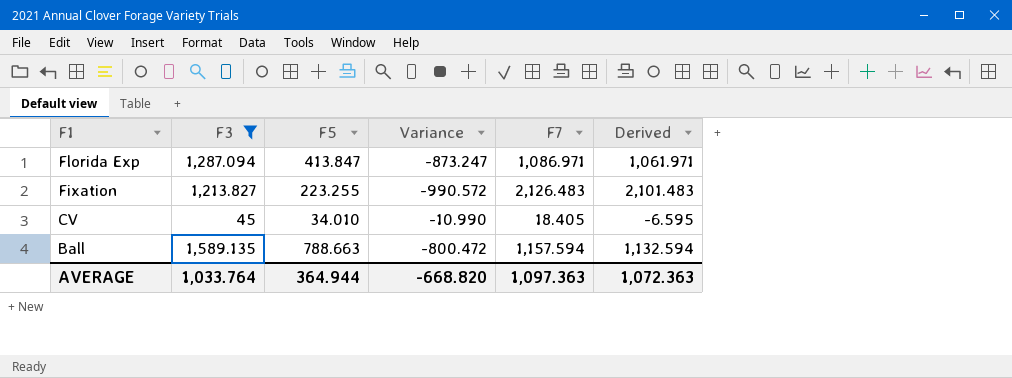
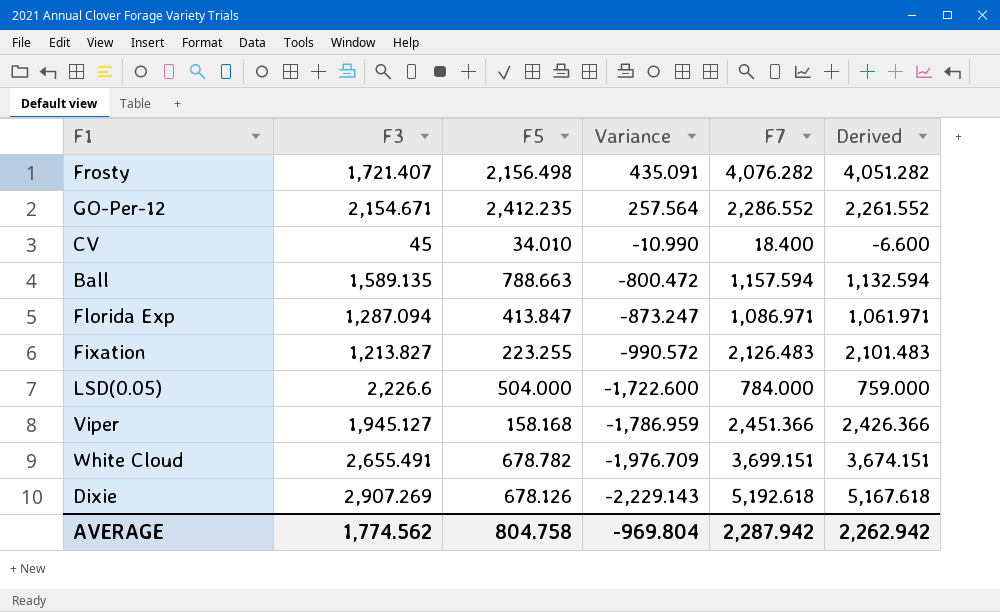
filter: F3 <= 1,589.135 -> none
row order: F1 descending -> Variance descending
CV | F7: 18.405 -> 18.400
CV | Derived: -6.595 -> -6.600
AVERAGE | F3: 1,033.764 -> 1,774.562
AVERAGE | F5: 364.944 -> 804.758
AVERAGE | Variance: -668.820 -> -969.804
AVERAGE | F7: 1,097.363 -> 2,287.942
AVERAGE | Derived: 1,072.363 -> 2,262.942

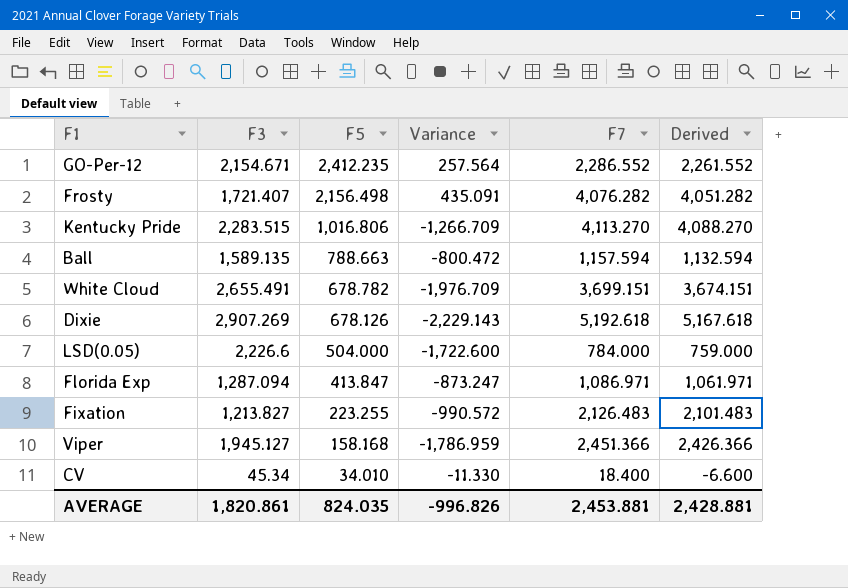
row order: Variance descending -> F5 descending
row Kentucky Pride: none -> 2,283.515 | 1,016.806 | -1,266.709 | 4,113.270 | 4,088.270
CV | F3: 45 -> 45.34
CV | Variance: -10.990 -> -11.330
AVERAGE | F3: 1,774.562 -> 1,820.861
AVERAGE | F5: 804.758 -> 824.035
AVERAGE | Variance: -969.804 -> -996.826
AVERAGE | F7: 2,287.942 -> 2,453.881
AVERAGE | Derived: 2,262.942 -> 2,428.881

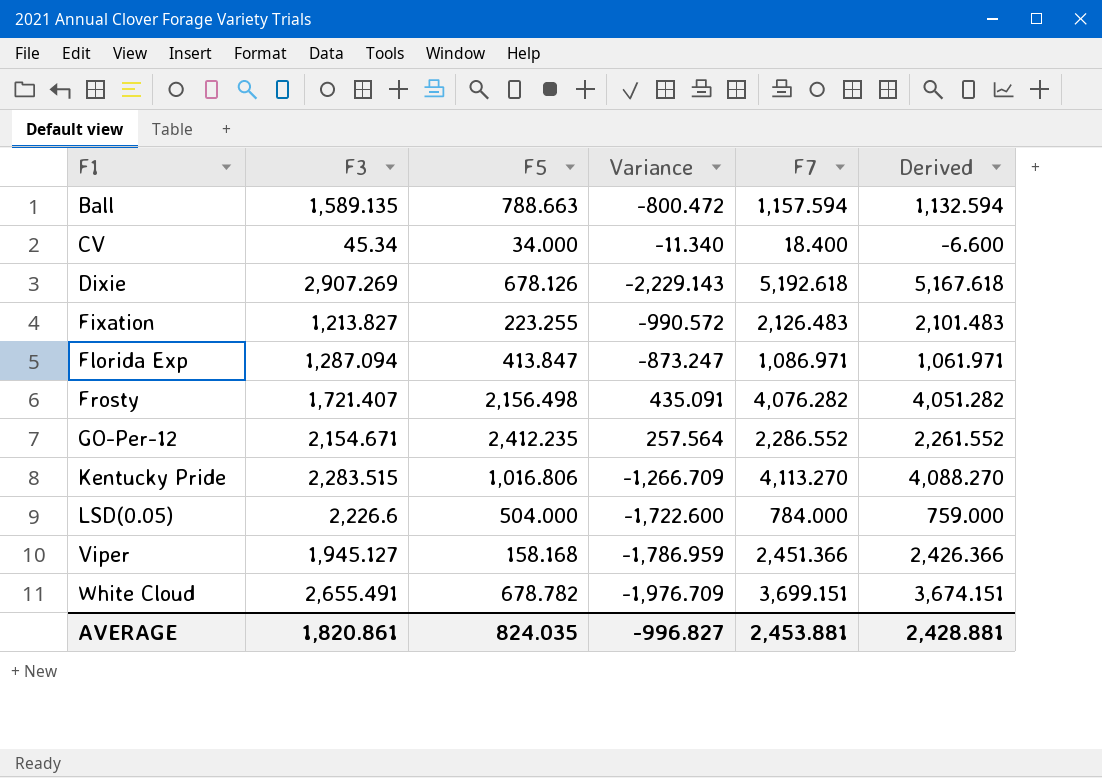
row order: F5 descending -> F1 ascending
CV | F5: 34.010 -> 34.000
CV | Variance: -11.330 -> -11.340
AVERAGE | Variance: -996.826 -> -996.827

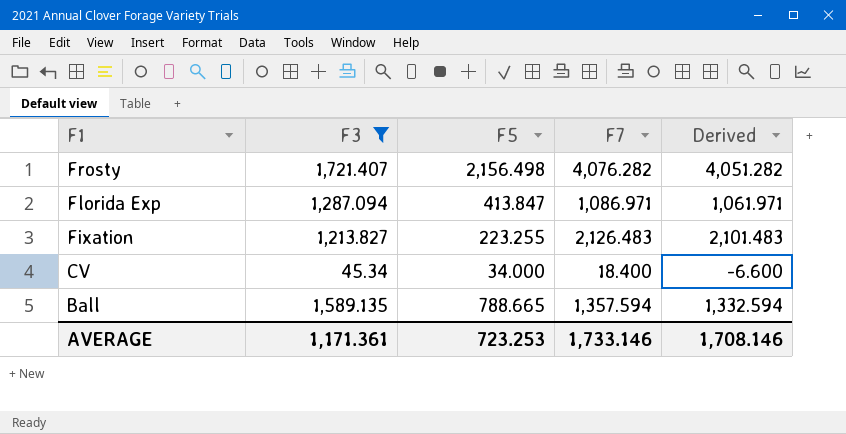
filter: none -> F3 <= 1,721.407
row order: F1 ascending -> F1 descending
column Variance | formula: [F5] - [F3] -> none
Ball | F5: 788.663 -> 788.665
Ball | F7: 1,157.594 -> 1,357.594
Ball | Derived: 1,132.594 -> 1,332.594
AVERAGE | F3: 1,820.861 -> 1,171.361
AVERAGE | F5: 824.035 -> 723.253
AVERAGE | F7: 2,453.881 -> 1,733.146
AVERAGE | Derived: 2,428.881 -> 1,708.146

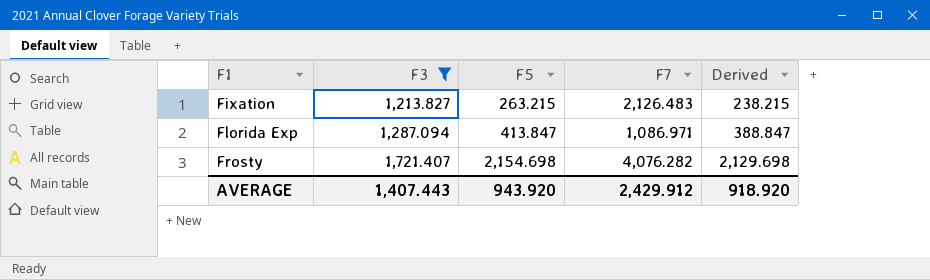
row order: F1 descending -> F1 ascending
column Derived | formula: [F7] - 25 -> [F5] - 25
row CV: 45.34 | 34.000 | 18.400 | -6.600 -> none
row Ball: 1,589.135 | 788.665 | 1,357.594 | 1,332.594 -> none
Fixation | F5: 223.255 -> 263.215
Frosty | F5: 2,156.498 -> 2,154.698
AVERAGE | F3: 1,171.361 -> 1,407.443
AVERAGE | F5: 723.253 -> 943.920
AVERAGE | F7: 1,733.146 -> 2,429.912
AVERAGE | Derived: 1,708.146 -> 918.920

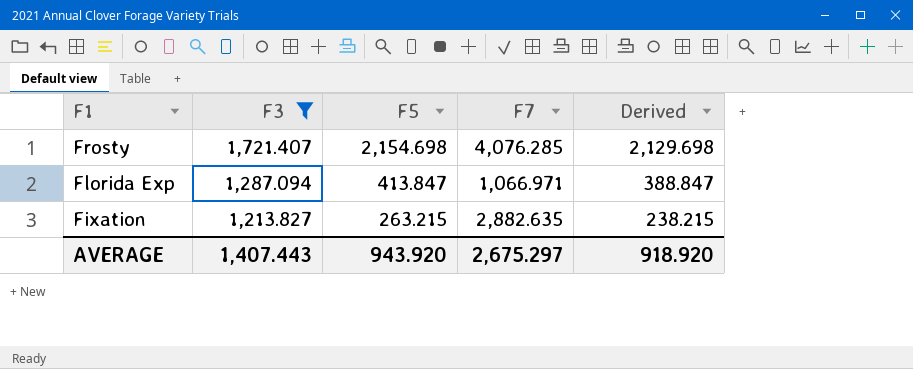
row order: F1 ascending -> F1 descending
Frosty | F7: 4,076.282 -> 4,076.285
Florida Exp | F7: 1,086.971 -> 1,066.971
Fixation | F7: 2,126.483 -> 2,882.635
AVERAGE | F7: 2,429.912 -> 2,675.297

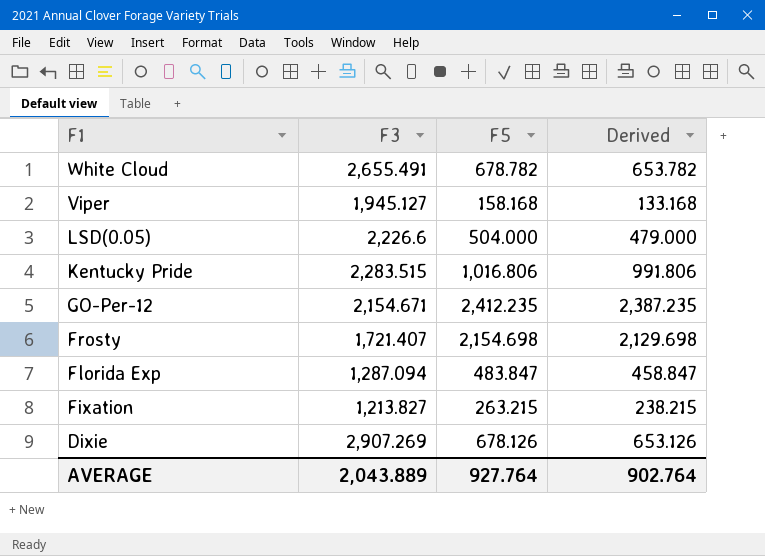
filter: F3 <= 1,721.407 -> none
column F7 | position: 4 -> none
Florida Exp | F5: 413.847 -> 483.847
Florida Exp | Derived: 388.847 -> 458.847
AVERAGE | F3: 1,407.443 -> 2,043.889
AVERAGE | F5: 943.920 -> 927.764
AVERAGE | Derived: 918.920 -> 902.764

